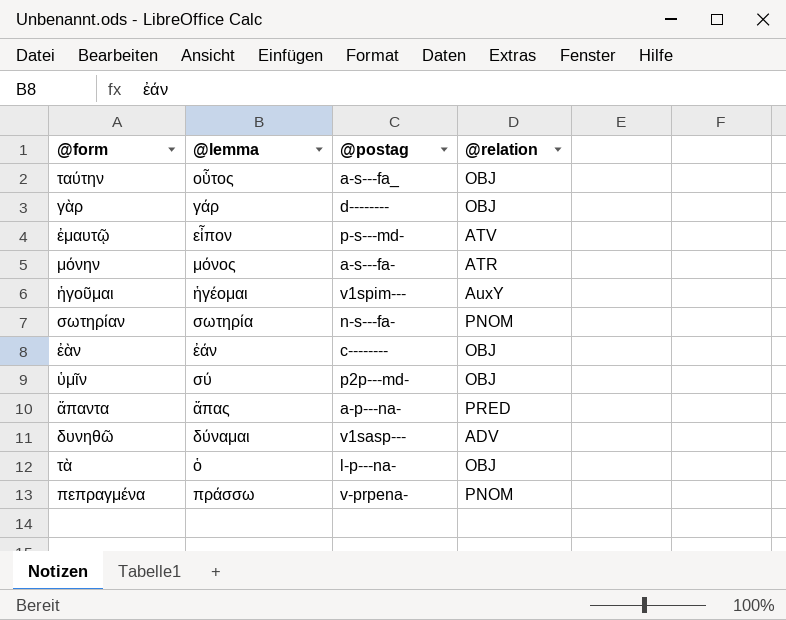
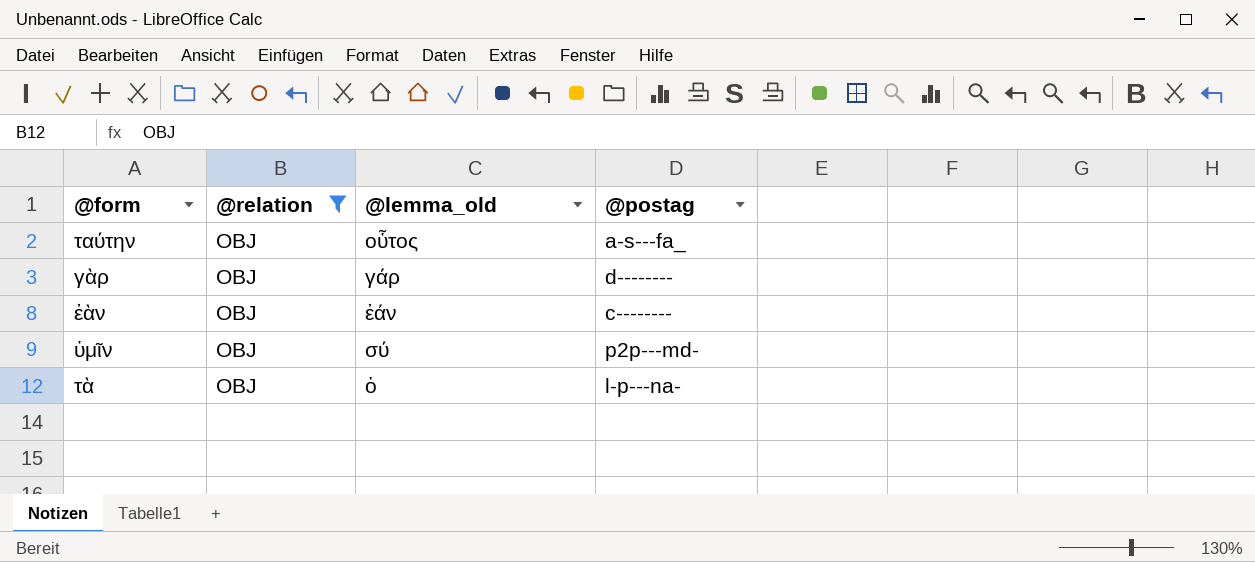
filter: none -> @relation = OBJ
column @relation | position: 4 -> 2
column name: @lemma -> @lemma_old

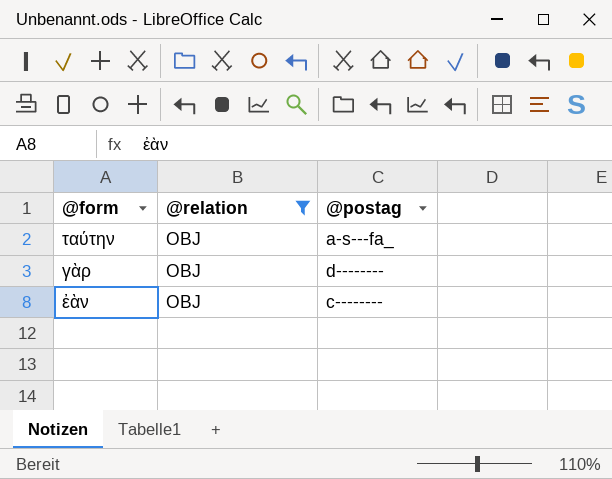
column @lemma_old | position: 3 -> none
row ὑμῖν: OBJ | σύ | p2p---md- -> none
row τὰ: OBJ | ὁ | l-p---na- -> none

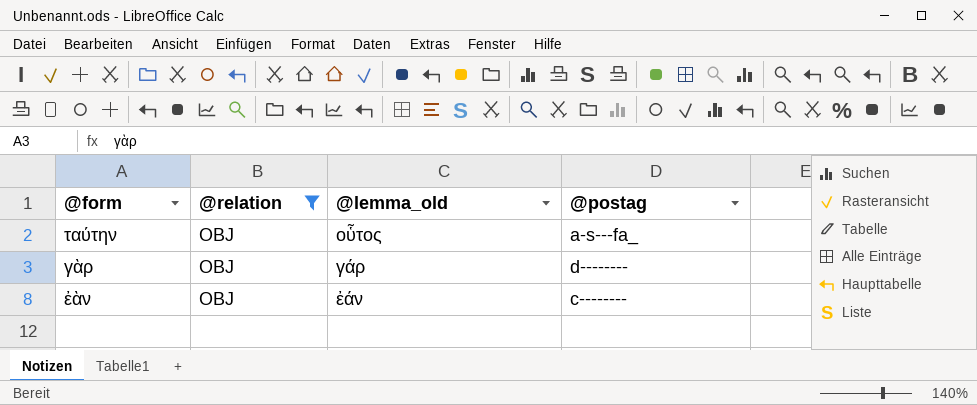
column @lemma_old | position: none -> 3

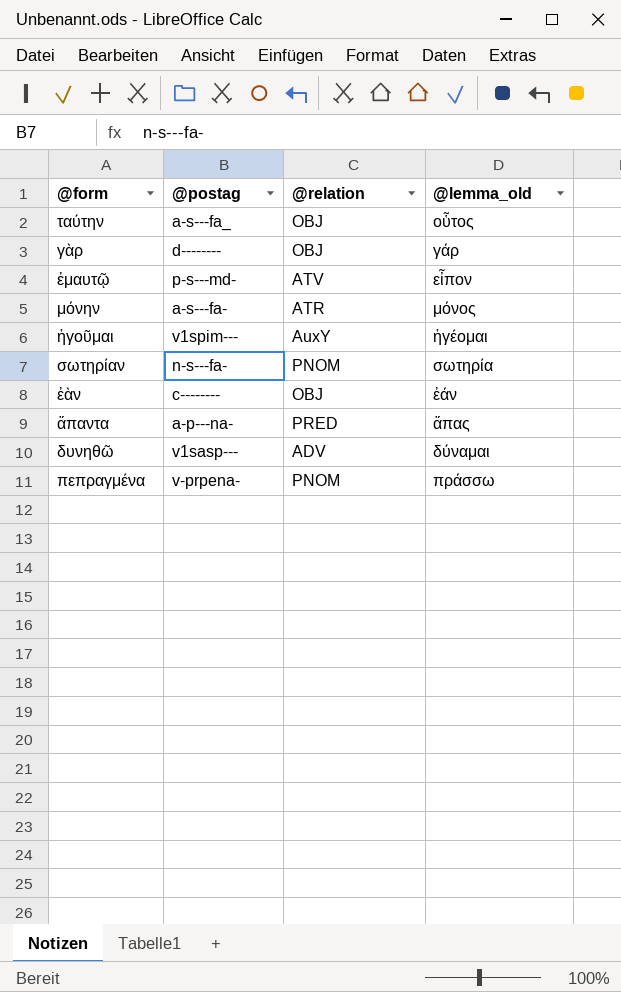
filter: @relation = OBJ -> none
column @postag | position: 4 -> 2

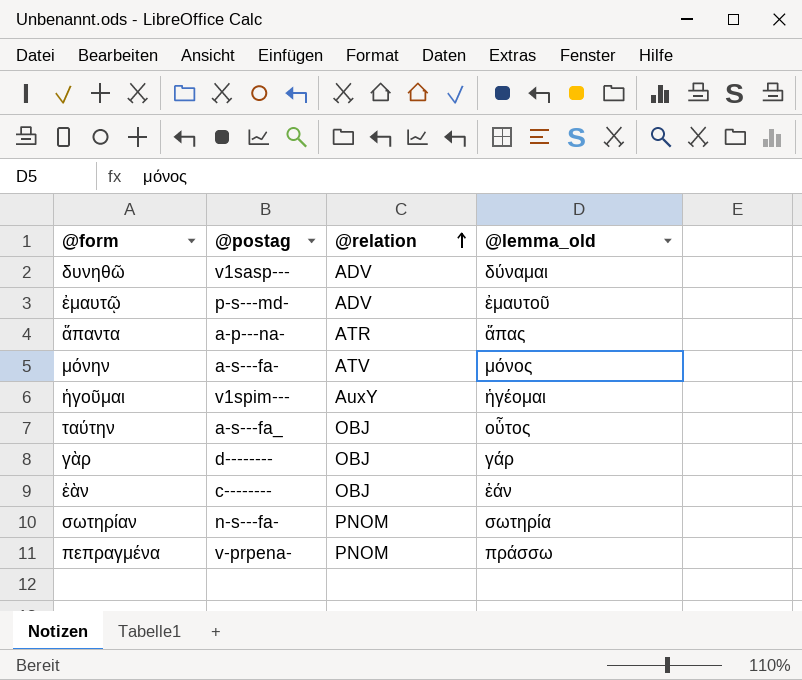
row order: none -> @relation ascending
ἐμαυτῷ | @relation: ATV -> ADV
ἐμαυτῷ | @lemma_old: εἶπον -> ἐμαυτοῦ
ἅπαντα | @relation: PRED -> ATR
μόνην | @relation: ATR -> ATV

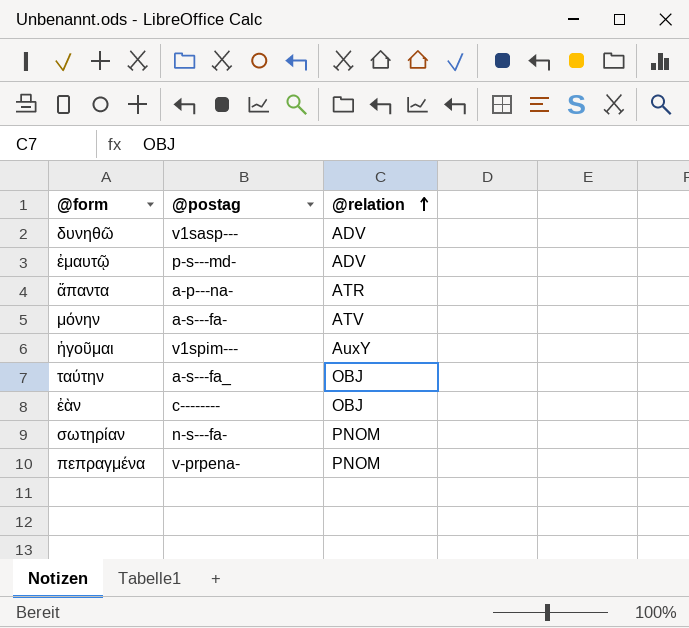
column @lemma_old | position: 4 -> none
row γὰρ: d-------- | OBJ | γάρ -> none

